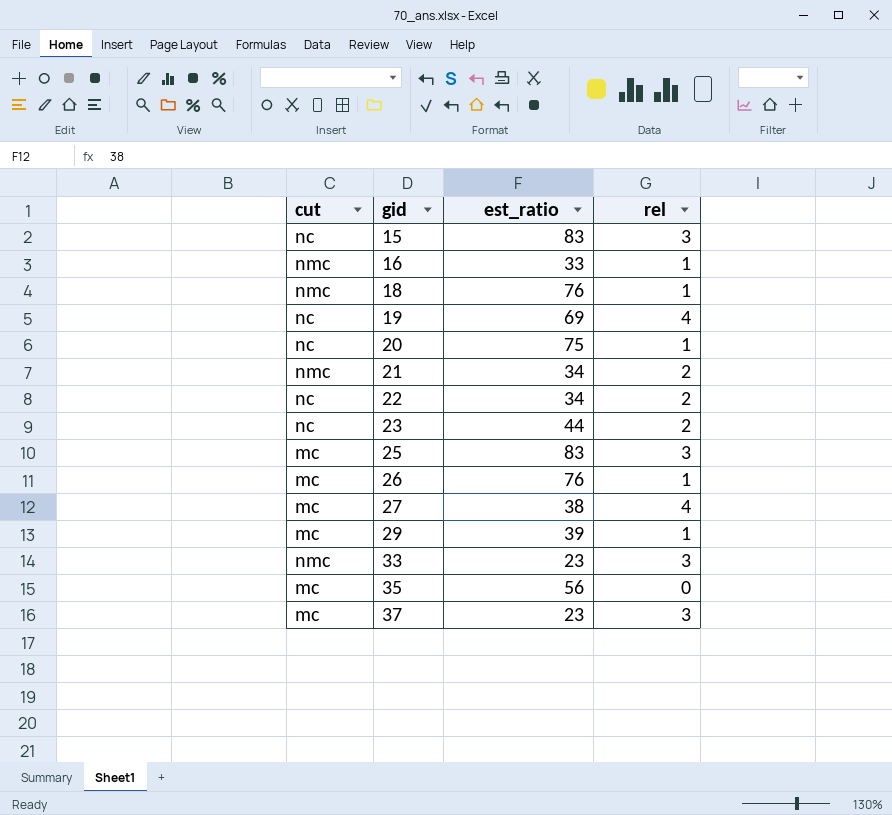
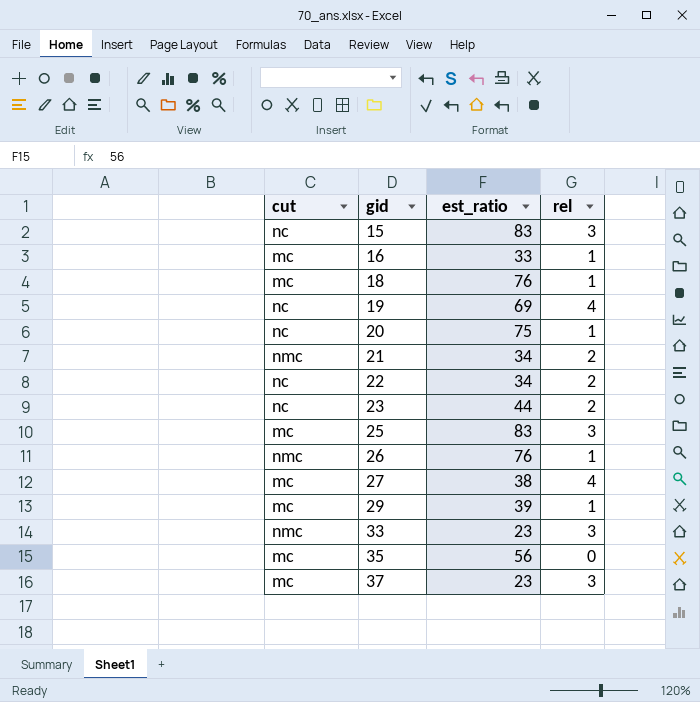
16 | cut: nmc -> mc
18 | cut: nmc -> mc
26 | cut: mc -> nmc

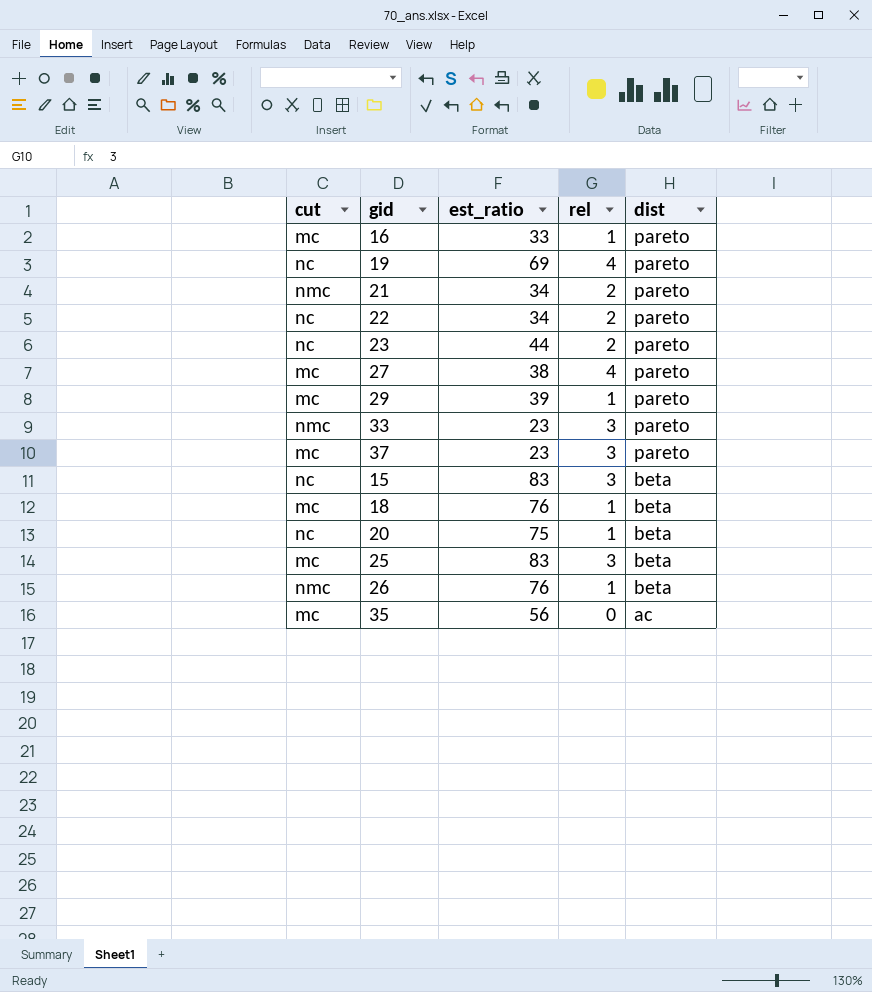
row order: gid ascending -> dist descending
column dist | position: none -> 5

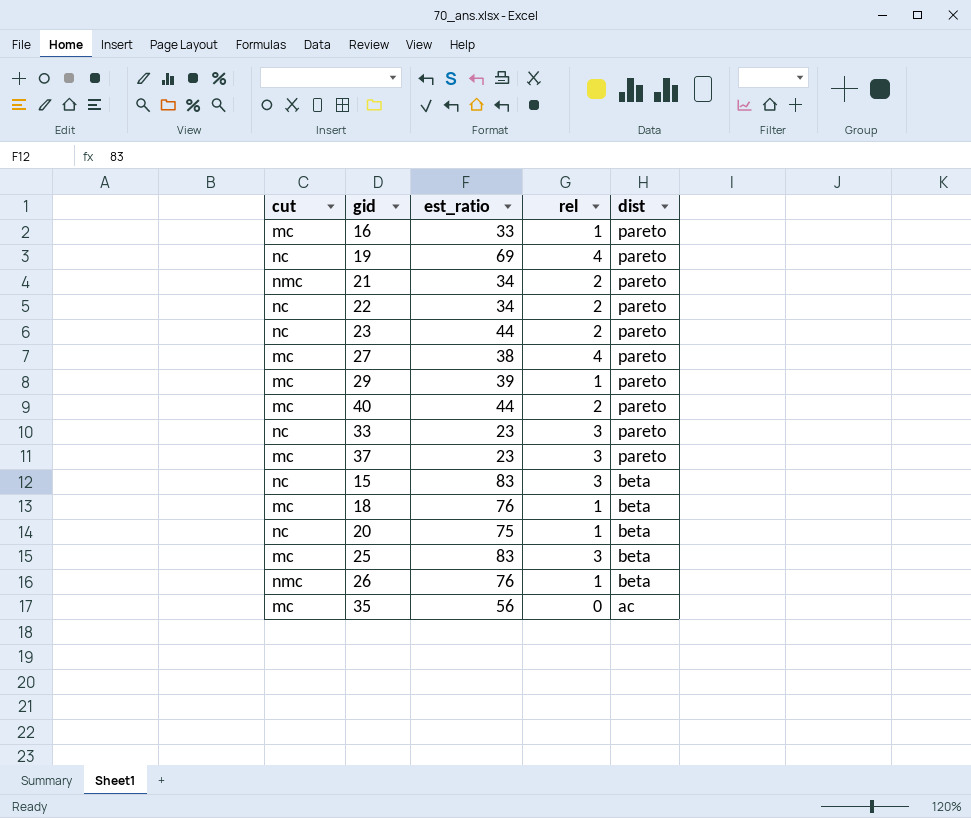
row 40: none -> mc | 44 | 2 | pareto
33 | cut: nmc -> nc

